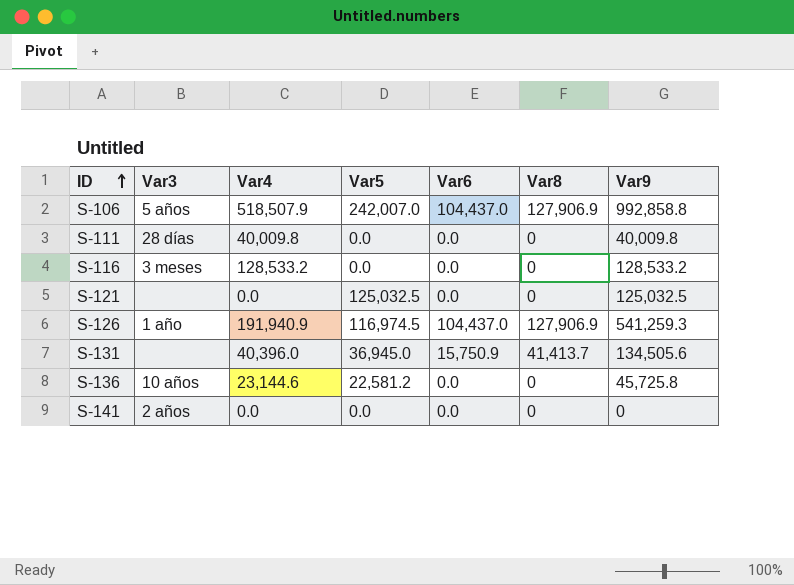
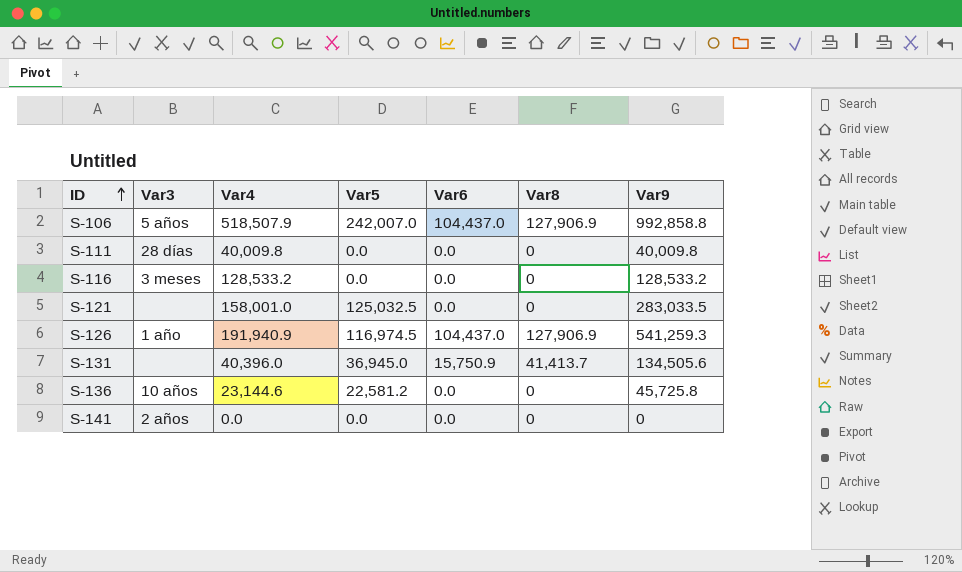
S-121 | Var4: 0.0 -> 158,001.0
S-121 | Var9: 125,032.5 -> 283,033.5

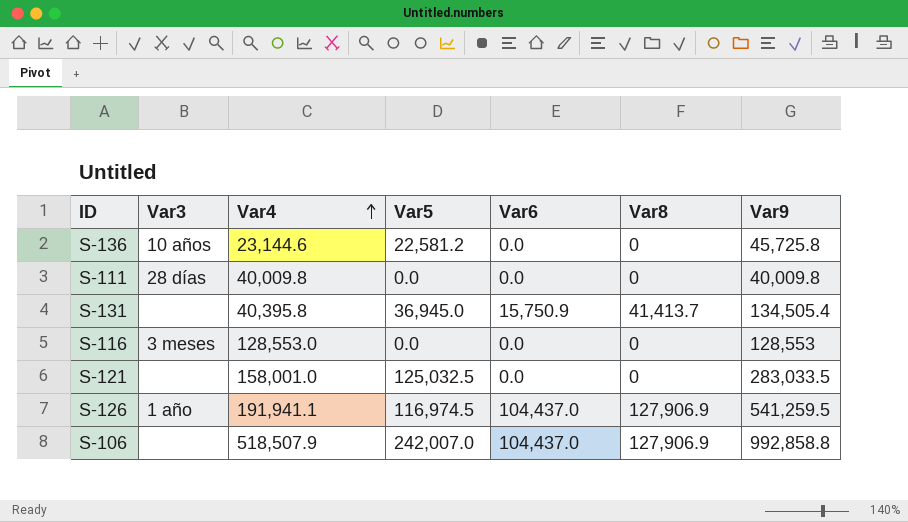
row order: ID ascending -> Var4 ascending
row S-141: 2 años | 0.0 | 0.0 | 0.0 | 0 | 0 -> none
S-131 | Var4: 40,396.0 -> 40,395.8
S-131 | Var9: 134,505.6 -> 134,505.4
S-116 | Var4: 128,533.2 -> 128,553.0
S-116 | Var9: 128,533.2 -> 128,553
S-126 | Var4: 191,940.9 -> 191,941.1
S-126 | Var9: 541,259.3 -> 541,259.5
S-106 | Var3: 5 años -> none

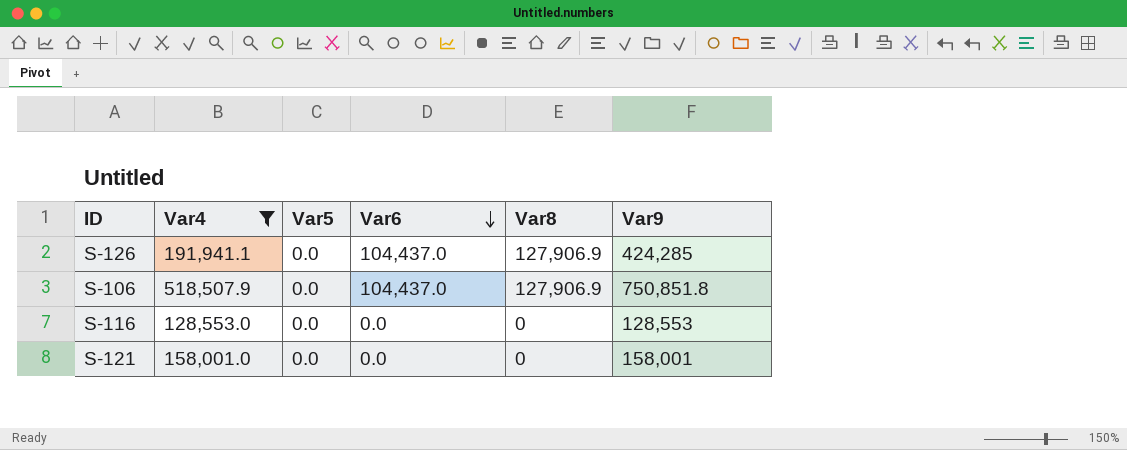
filter: none -> Var4 >= 128,553.0
row order: Var4 ascending -> Var6 descending
column Var3 | position: 2 -> none
S-126 | Var5: 116,974.5 -> 0.0
S-126 | Var9: 541,259.5 -> 424,285
S-106 | Var5: 242,007.0 -> 0.0
S-106 | Var9: 992,858.8 -> 750,851.8
S-121 | Var5: 125,032.5 -> 0.0
S-121 | Var9: 283,033.5 -> 158,001

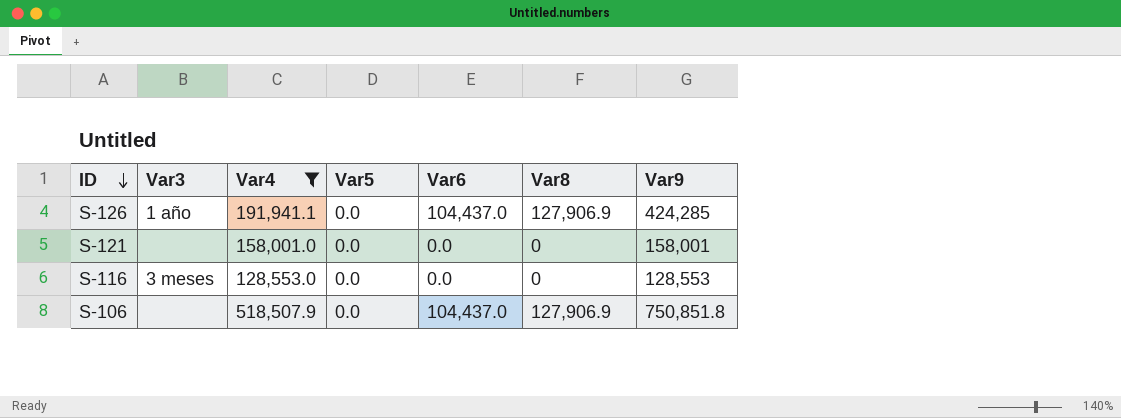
row order: Var6 descending -> ID descending
column Var3 | position: none -> 2

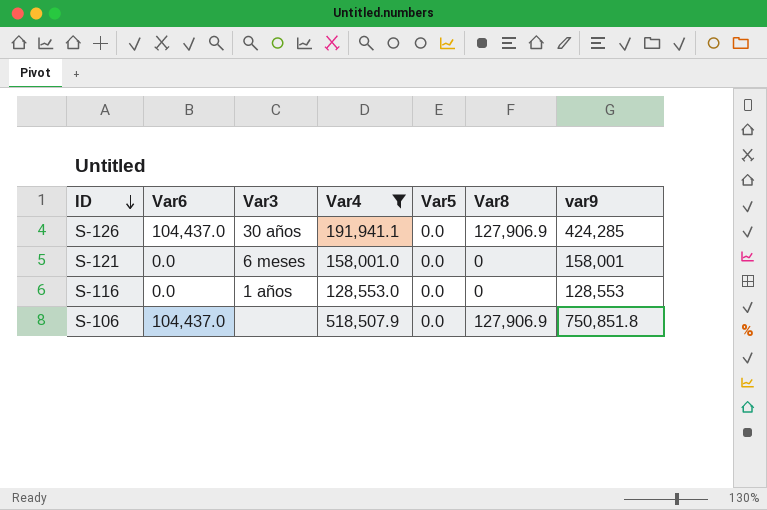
column Var6 | position: 5 -> 2
column name: Var9 -> var9
S-126 | Var3: 1 año -> 30 años
S-121 | Var3: none -> 6 meses
S-116 | Var3: 3 meses -> 1 años

